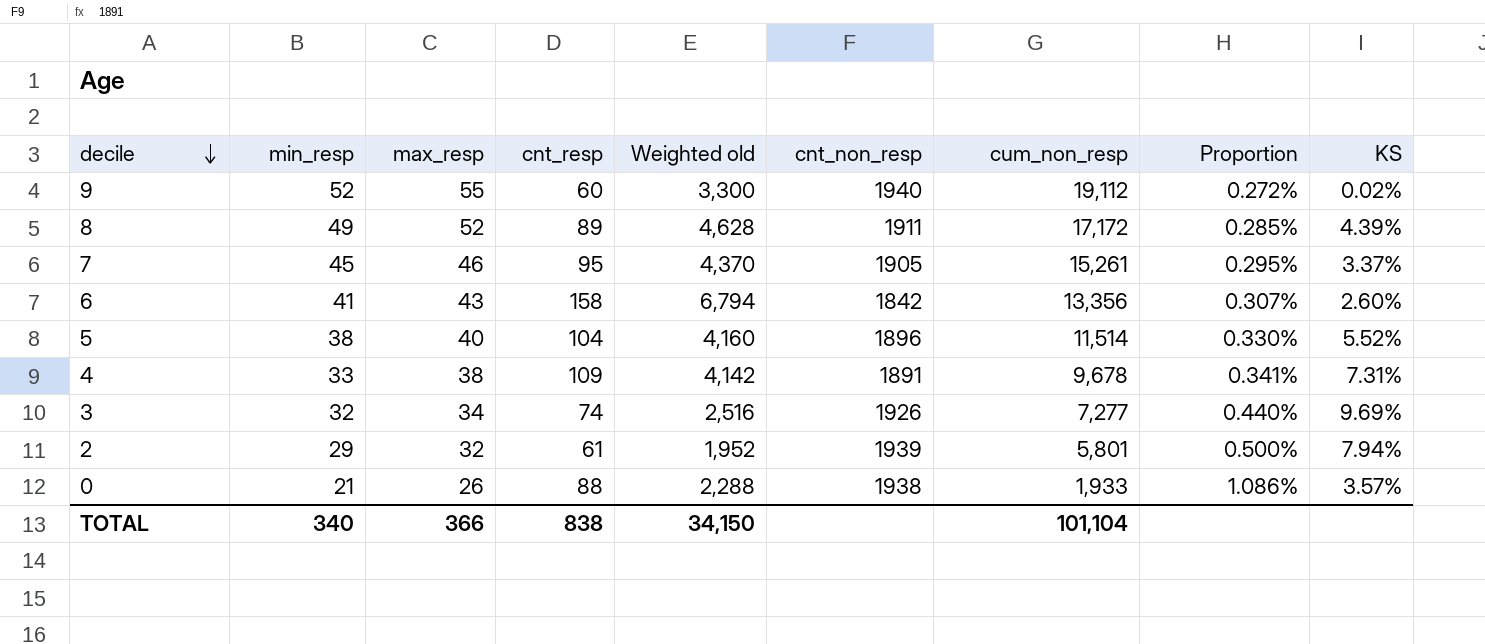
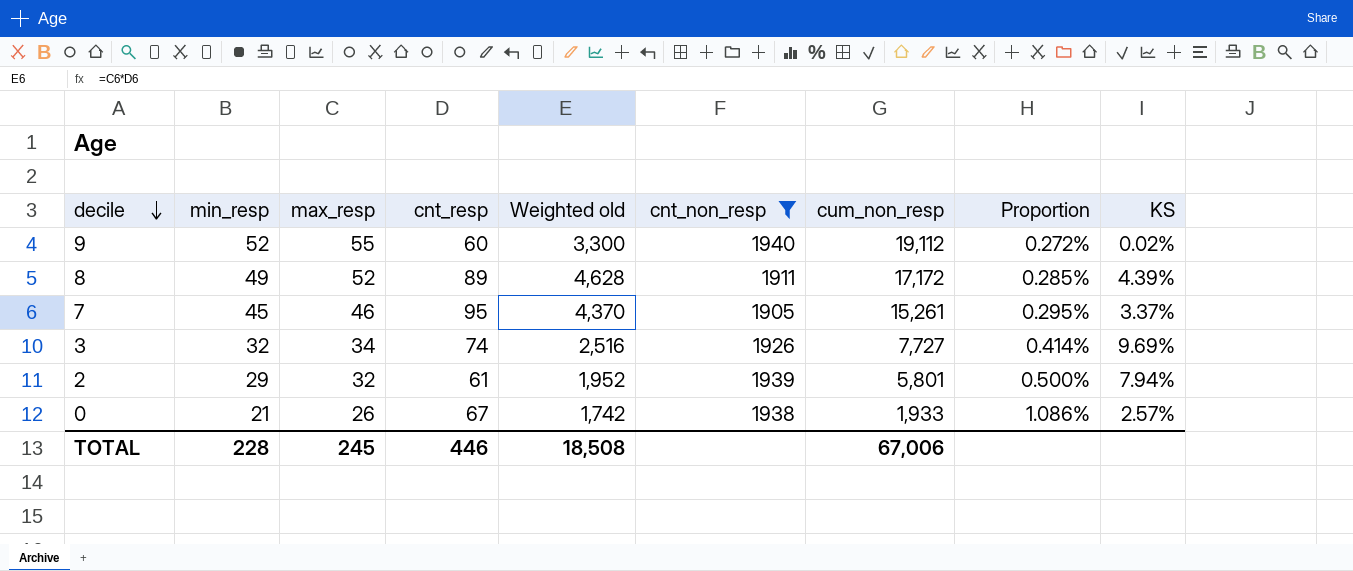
filter: none -> cnt_non_resp >= 1905
3 | cum_non_resp: 7,277 -> 7,727
3 | Proportion: 0.440% -> 0.414%
0 | cnt_resp: 88 -> 67
0 | Weighted old: 2,288 -> 1,742
0 | KS: 3.57% -> 2.57%
TOTAL | min_resp: 340 -> 228
TOTAL | max_resp: 366 -> 245
TOTAL | cnt_resp: 838 -> 446
TOTAL | Weighted old: 34,150 -> 18,508
TOTAL | cum_non_resp: 101,104 -> 67,006

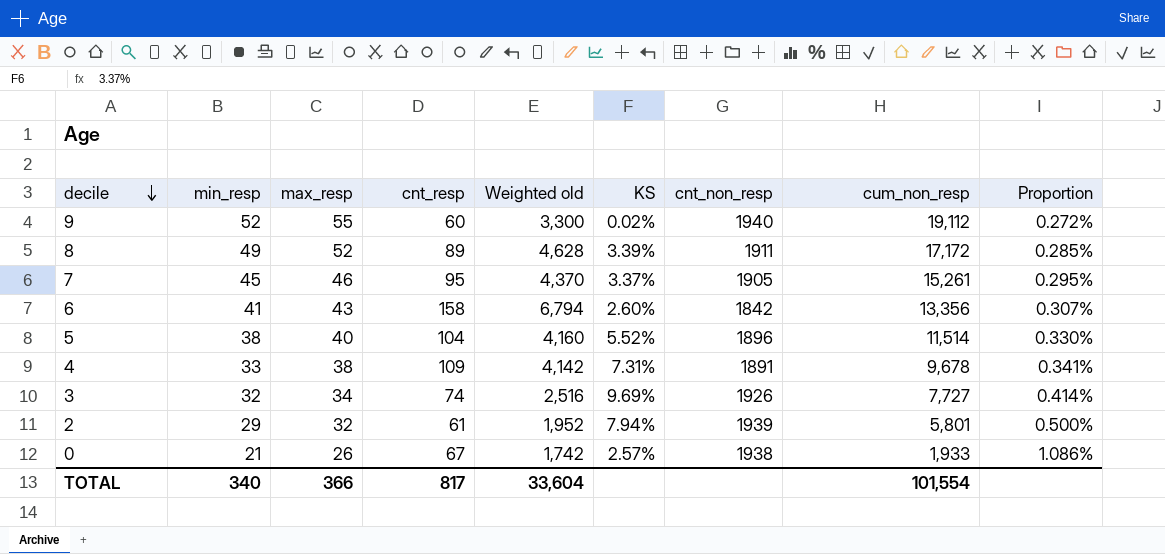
filter: cnt_non_resp >= 1905 -> none
column KS | position: 9 -> 6
8 | KS: 4.39% -> 3.39%
TOTAL | min_resp: 228 -> 340
TOTAL | max_resp: 245 -> 366
TOTAL | cnt_resp: 446 -> 817
TOTAL | Weighted old: 18,508 -> 33,604
TOTAL | cum_non_resp: 67,006 -> 101,554

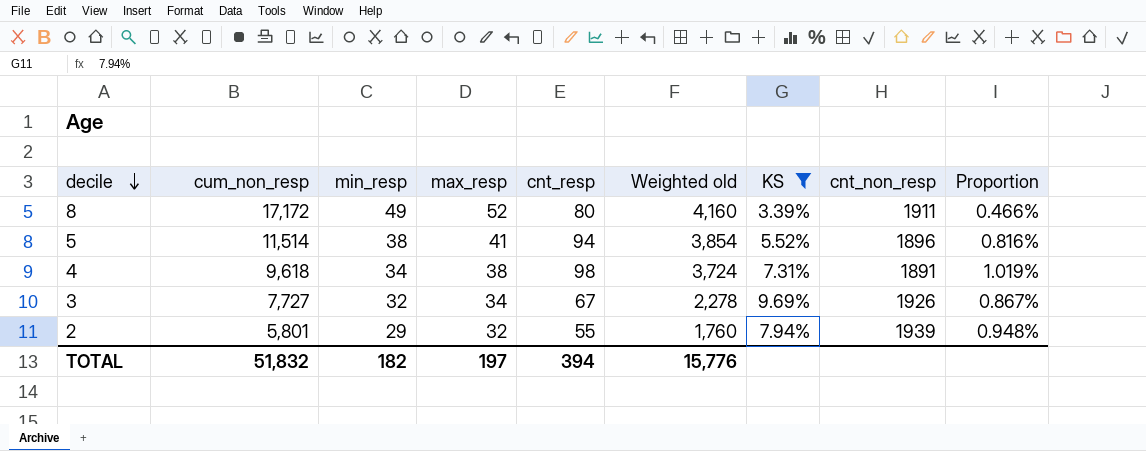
filter: none -> KS >= 3.39%
column cum_non_resp | position: 8 -> 2
column Proportion | formula: [min_resp] / [cum_non_resp] -> [cnt_resp] / [cum_non_resp]
8 | cnt_resp: 89 -> 80
8 | Weighted old: 4,628 -> 4,160
5 | max_resp: 40 -> 41
5 | cnt_resp: 104 -> 94
5 | Weighted old: 4,160 -> 3,854
4 | cum_non_resp: 9,678 -> 9,618
4 | min_resp: 33 -> 34
4 | cnt_resp: 109 -> 98
4 | Weighted old: 4,142 -> 3,724
3 | cnt_resp: 74 -> 67
3 | Weighted old: 2,516 -> 2,278
2 | cnt_resp: 61 -> 55
2 | Weighted old: 1,952 -> 1,760
TOTAL | cum_non_resp: 101,554 -> 51,832
TOTAL | min_resp: 340 -> 182
TOTAL | max_resp: 366 -> 197
TOTAL | cnt_resp: 817 -> 394
TOTAL | Weighted old: 33,604 -> 15,776

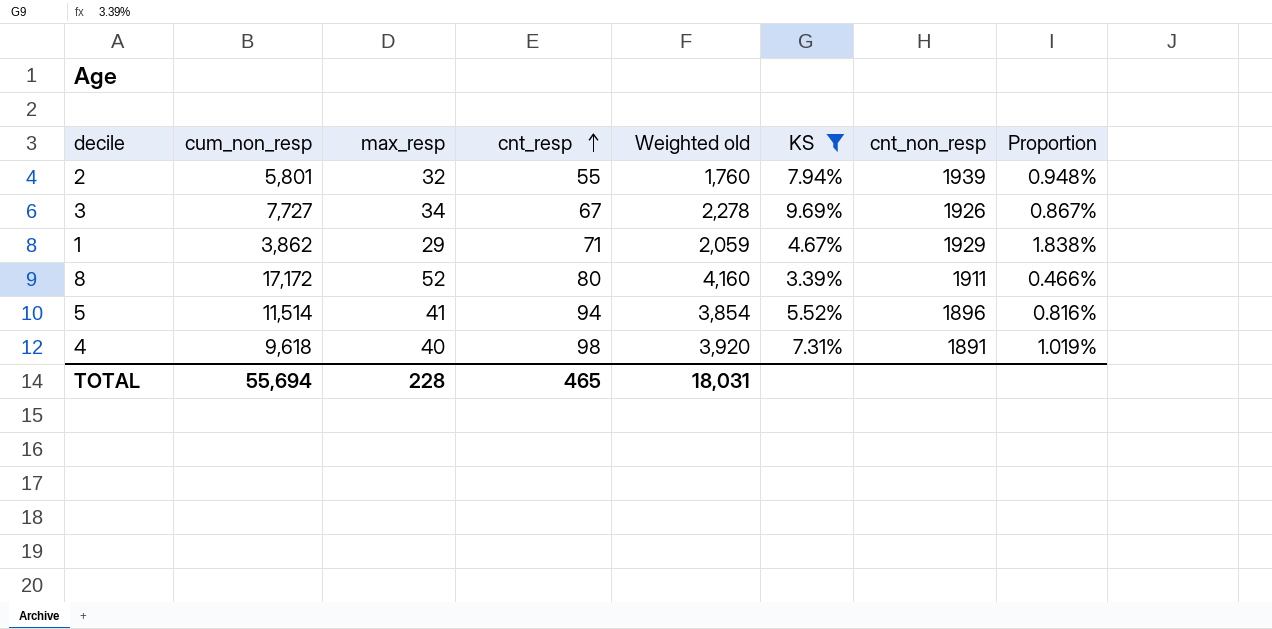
row order: decile descending -> cnt_resp ascending
column min_resp | position: 3 -> none
row 1: none -> 3,862 | 29 | 71 | 2,059 | 4.67% | 1929 | 1.838%
4 | max_resp: 38 -> 40
4 | Weighted old: 3,724 -> 3,920
TOTAL | cum_non_resp: 51,832 -> 55,694
TOTAL | max_resp: 197 -> 228
TOTAL | cnt_resp: 394 -> 465
TOTAL | Weighted old: 15,776 -> 18,031

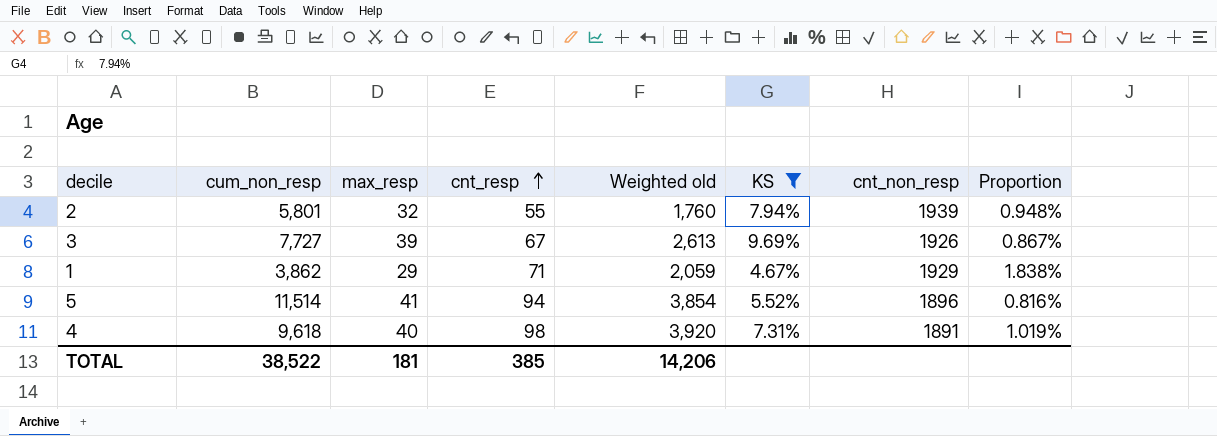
row 8: 17,172 | 52 | 80 | 4,160 | 3.39% | 1911 | 0.466% -> none
3 | max_resp: 34 -> 39
3 | Weighted old: 2,278 -> 2,613
TOTAL | cum_non_resp: 55,694 -> 38,522
TOTAL | max_resp: 228 -> 181
TOTAL | cnt_resp: 465 -> 385
TOTAL | Weighted old: 18,031 -> 14,206

